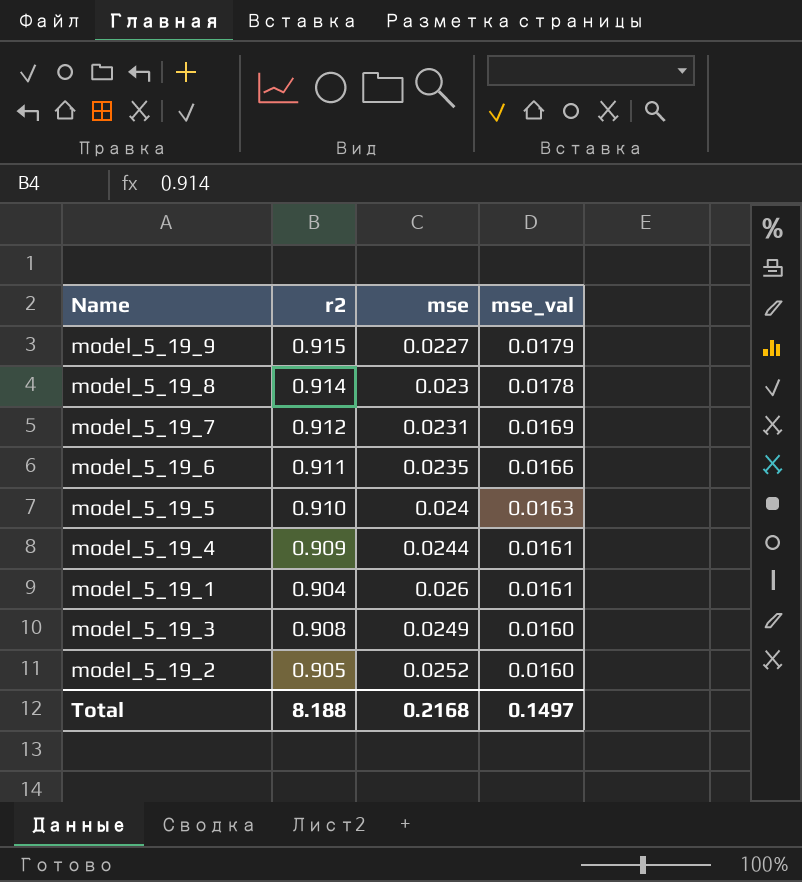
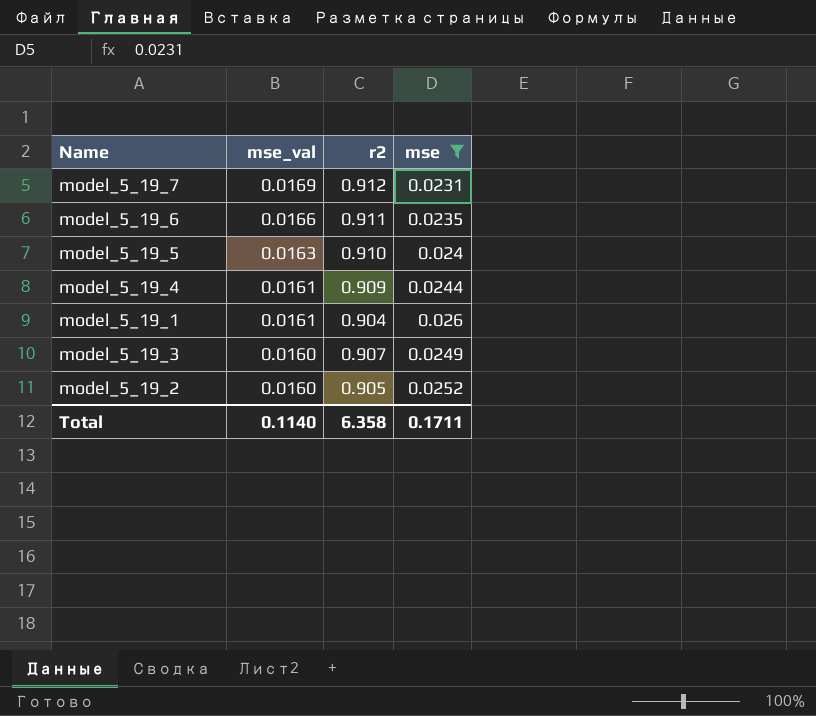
filter: none -> mse >= 0.0231
column mse_val | position: 4 -> 2
model_5_19_3 | r2: 0.908 -> 0.907
Total | mse_val: 0.1497 -> 0.1140
Total | r2: 8.188 -> 6.358
Total | mse: 0.2168 -> 0.1711

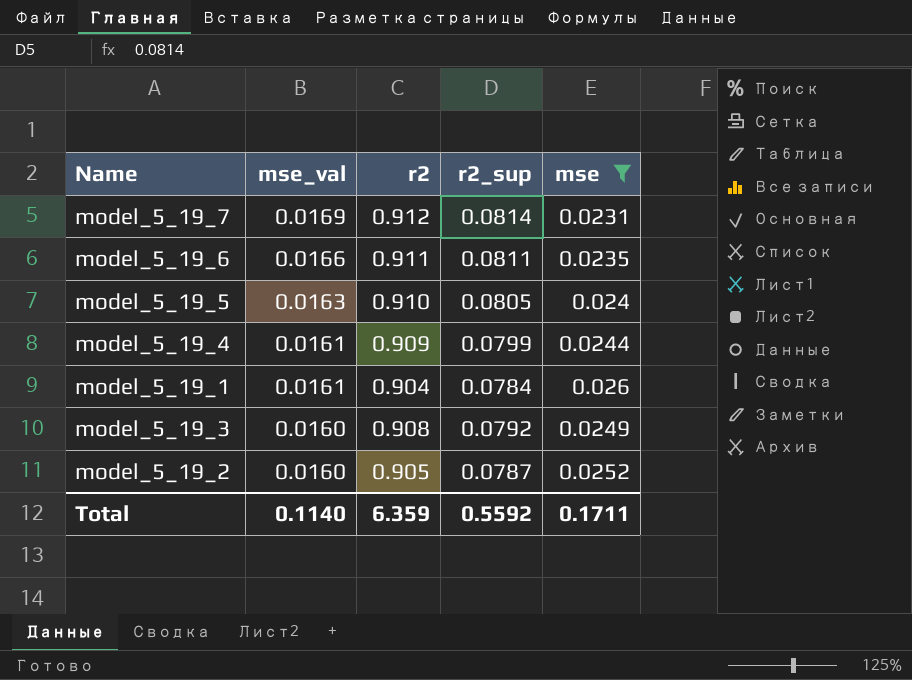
column r2_sup | position: none -> 4
model_5_19_3 | r2: 0.907 -> 0.908
Total | r2: 6.358 -> 6.359

